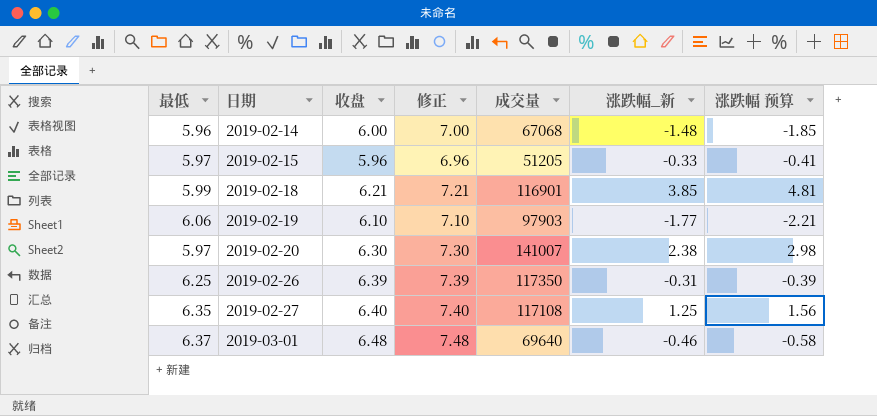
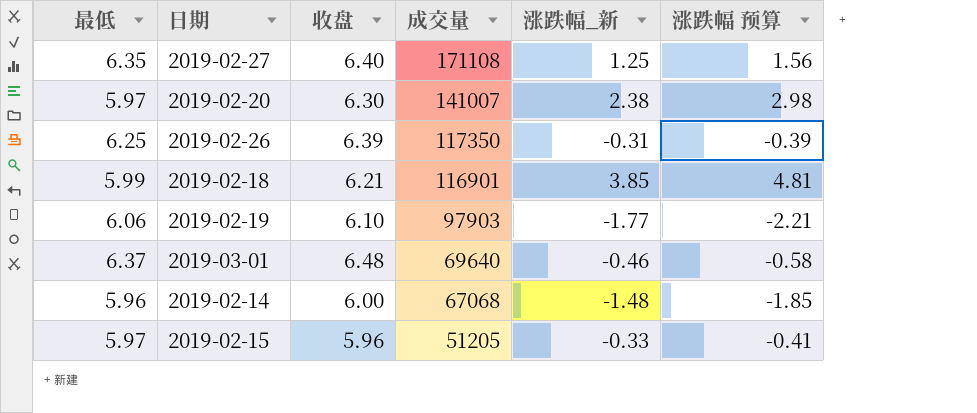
row order: 日期 ascending -> 成交量 descending
column 修正 | formula: [收盘] + 1 -> none
2019-02-27 | 成交量: 117108 -> 171108

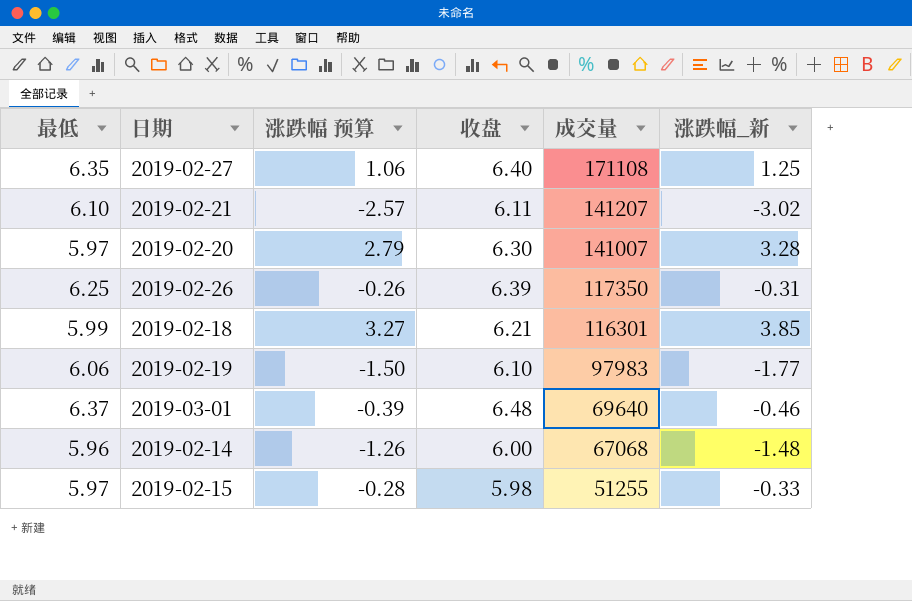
column 涨跌幅 预算 | formula: [涨跌幅_新] * 1.25 -> [涨跌幅_新] * 0.85
column 涨跌幅 预算 | position: 6 -> 3
row 2019-02-21: none -> 6.10 | -2.57 | 6.11 | 141207 | -3.02
2019-02-20 | 涨跌幅_新: 2.38 -> 3.28
2019-02-18 | 成交量: 116901 -> 116301
2019-02-19 | 成交量: 97903 -> 97983
2019-02-15 | 收盘: 5.96 -> 5.98
2019-02-15 | 成交量: 51205 -> 51255

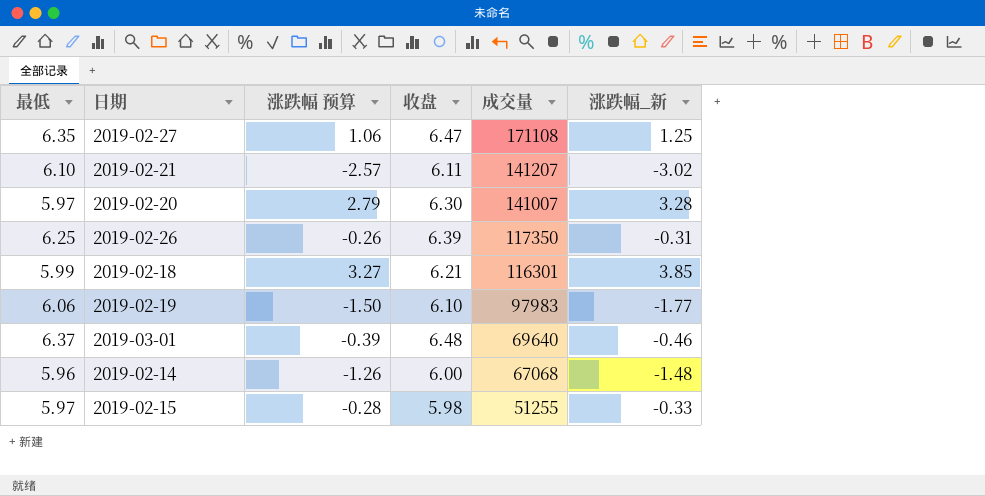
2019-02-27 | 收盘: 6.40 -> 6.47

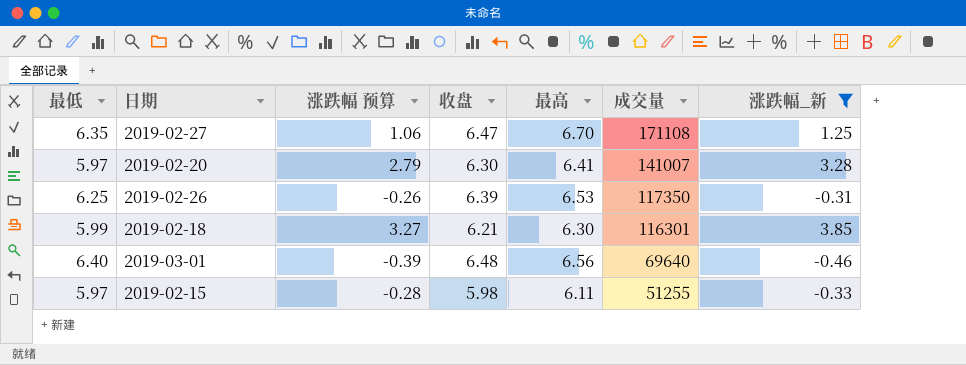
filter: none -> 涨跌幅_新 >= -0.46
column 最高 | position: none -> 5
2019-03-01 | 最低: 6.37 -> 6.40

